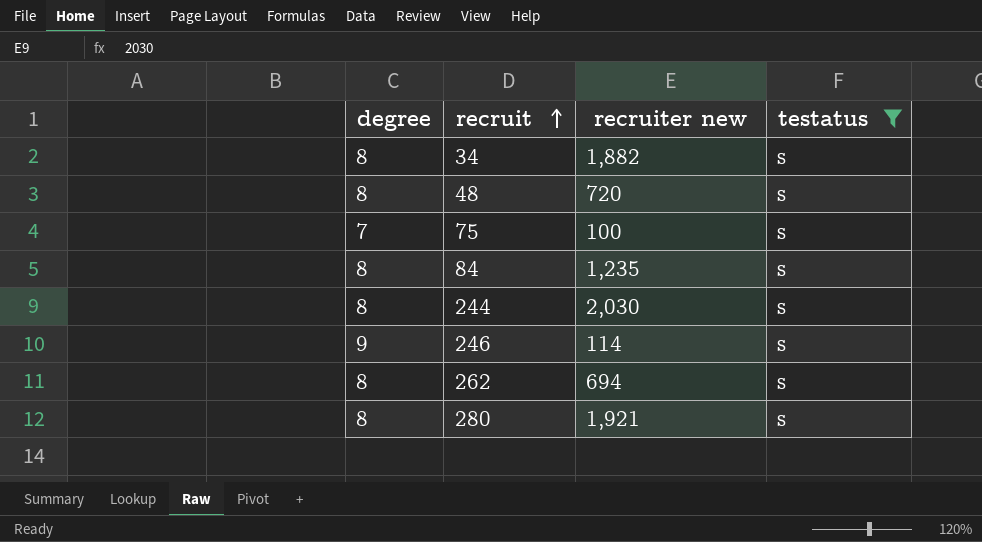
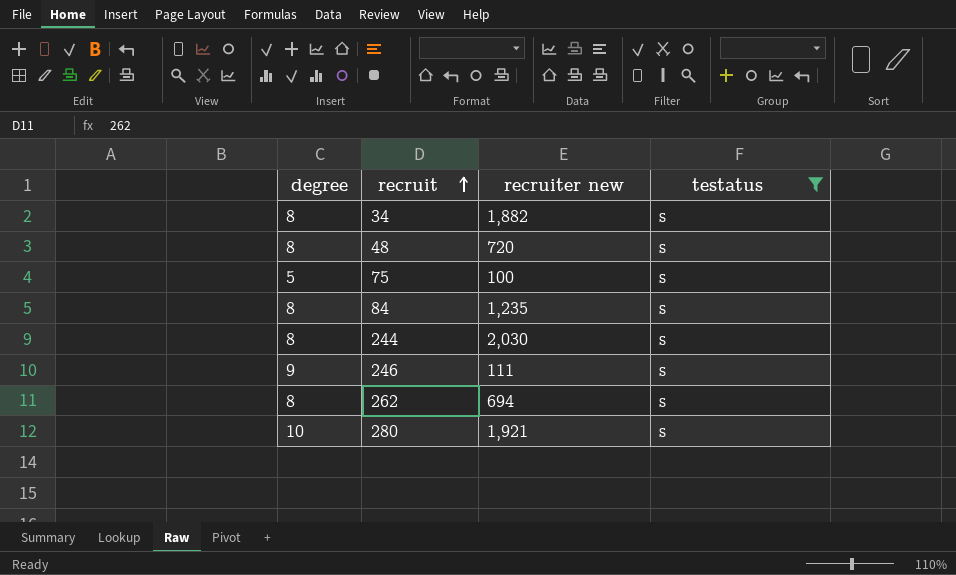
75 | degree: 7 -> 5
246 | recruiter new: 114 -> 111
280 | degree: 8 -> 10

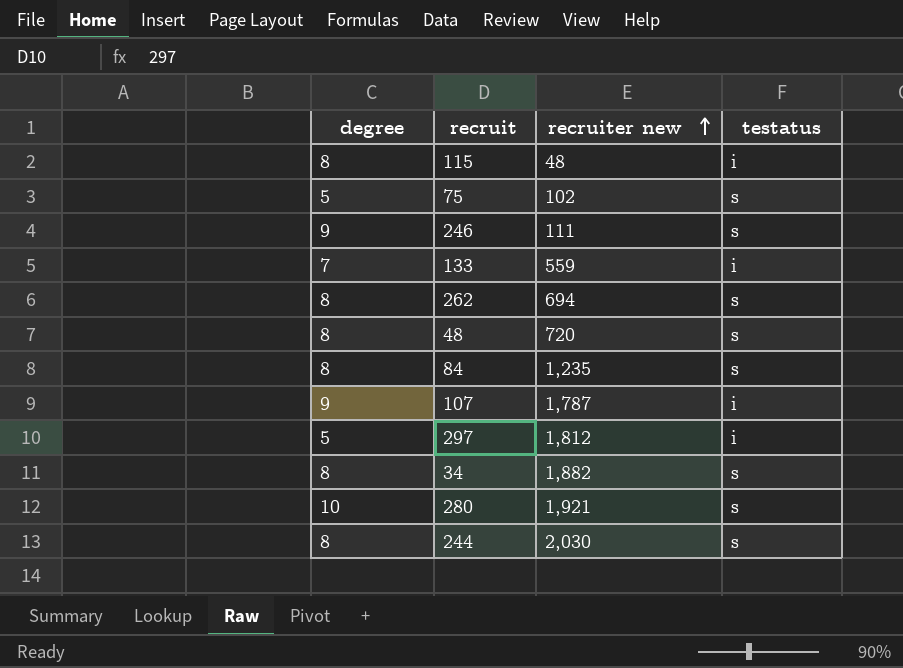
filter: testatus = s -> none
row order: recruit ascending -> recruiter new ascending
75 | recruiter new: 100 -> 102

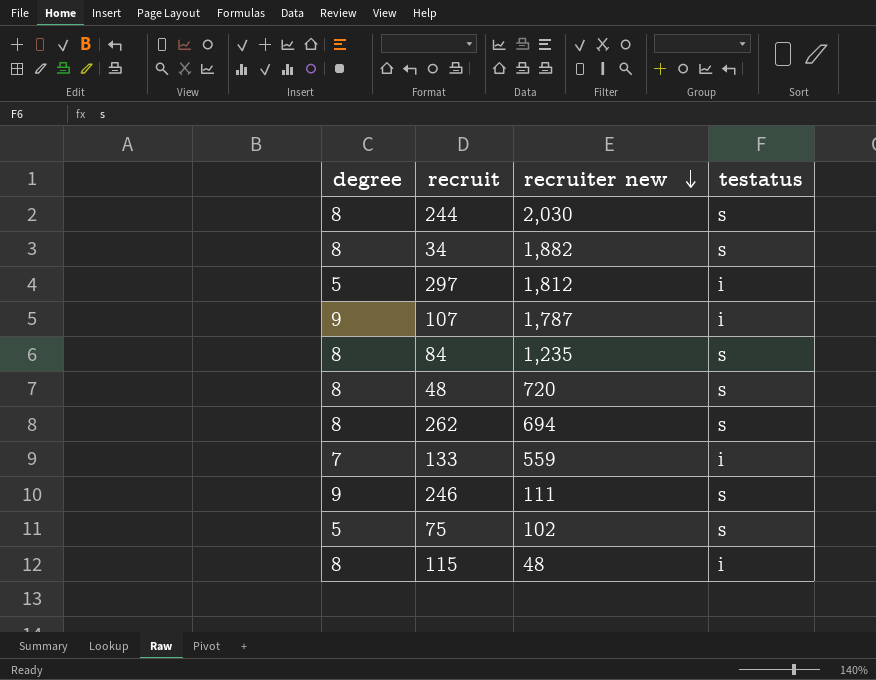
row order: recruiter new ascending -> recruiter new descending
row 280: 10 | 1,921 | s -> none

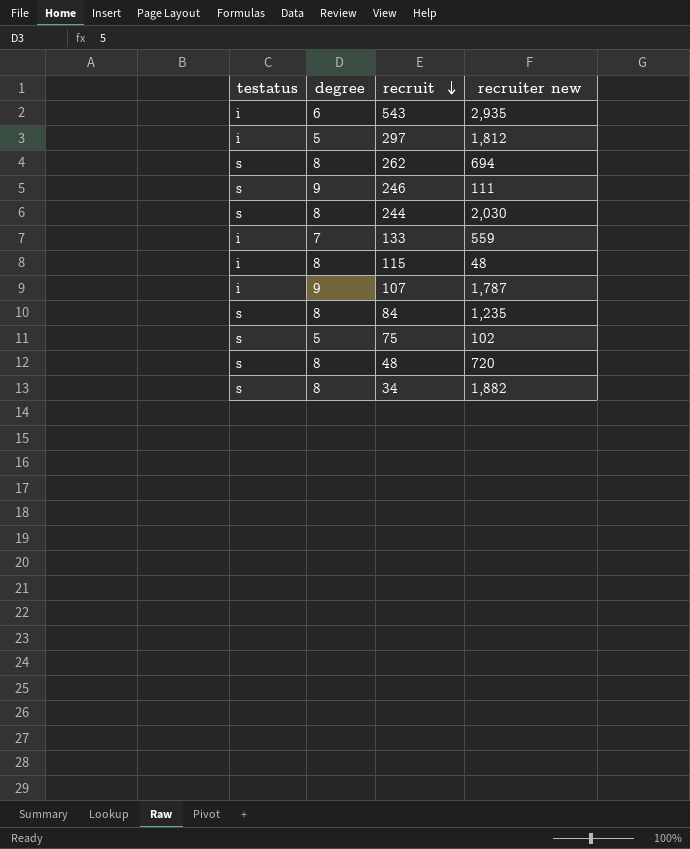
row order: recruiter new descending -> recruit descending
column testatus | position: 4 -> 1
row 543: none -> i | 6 | 2,935

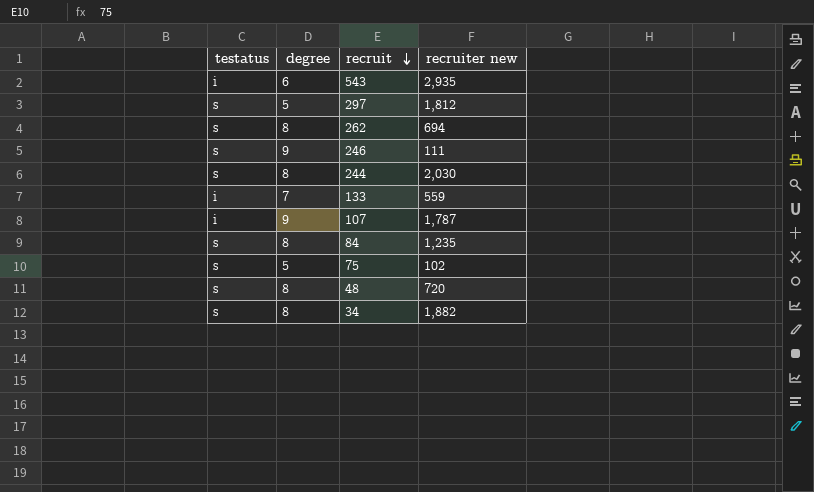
row 115: i | 8 | 48 -> none
297 | testatus: i -> s

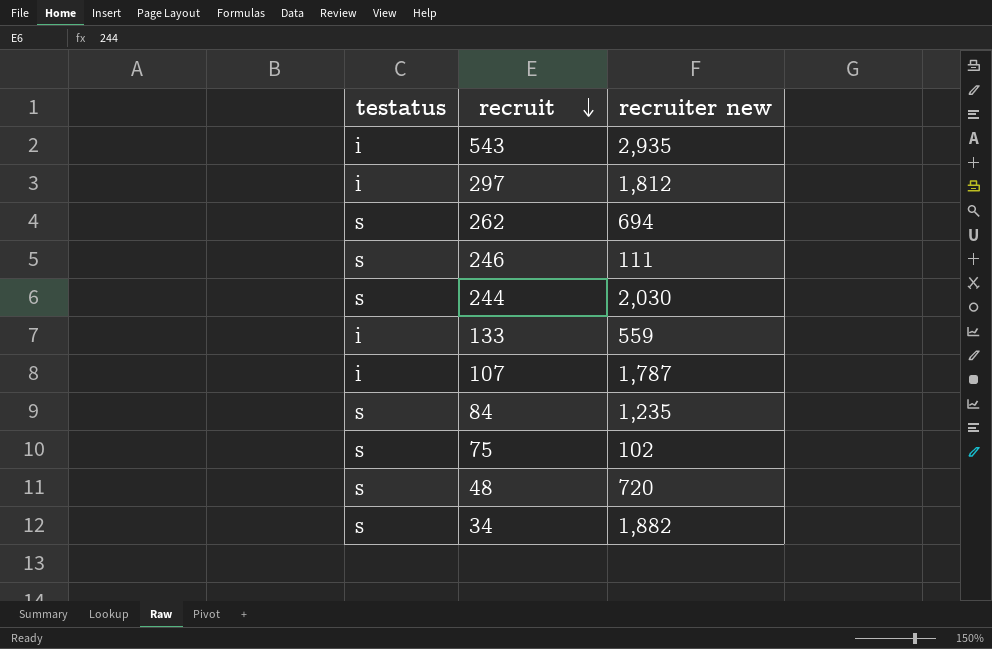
column degree | position: 2 -> none
297 | testatus: s -> i

